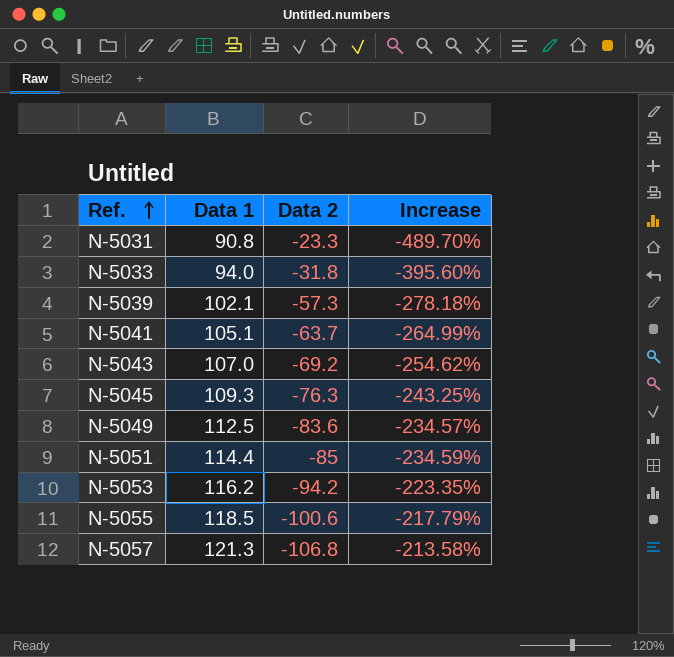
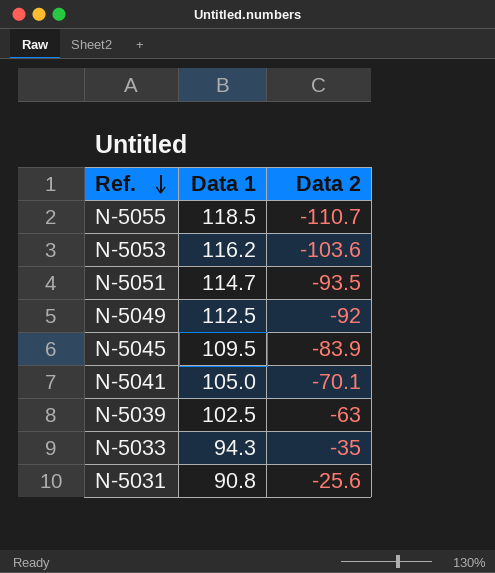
row order: Ref. ascending -> Ref. descending
column Increase | formula: ([Data 1] - [Data 2]) / [Data 2] -> none
row N-5043: 107.0 | -69.2 | -254.62% -> none
row N-5057: 121.3 | -106.8 | -213.58% -> none
N-5055 | Data 2: -100.6 -> -110.7
N-5053 | Data 2: -94.2 -> -103.6
N-5051 | Data 1: 114.4 -> 114.7
N-5051 | Data 2: -85 -> -93.5
N-5049 | Data 2: -83.6 -> -92
N-5045 | Data 1: 109.3 -> 109.5
N-5045 | Data 2: -76.3 -> -83.9
N-5041 | Data 1: 105.1 -> 105.0
N-5041 | Data 2: -63.7 -> -70.1
N-5039 | Data 1: 102.1 -> 102.5
N-5039 | Data 2: -57.3 -> -63
N-5033 | Data 1: 94.0 -> 94.3
N-5033 | Data 2: -31.8 -> -35
N-5031 | Data 2: -23.3 -> -25.6

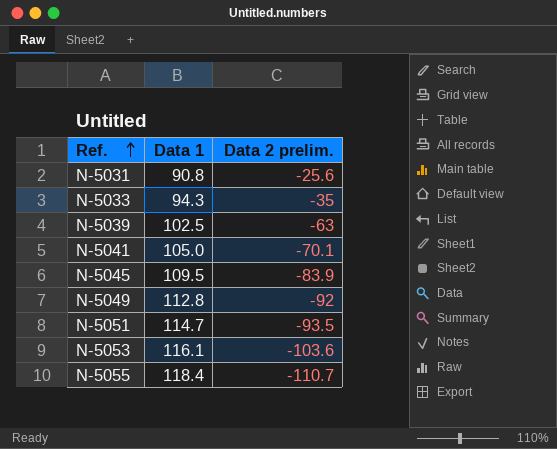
row order: Ref. descending -> Ref. ascending
column name: Data 2 -> Data 2 prelim.
N-5049 | Data 1: 112.5 -> 112.8
N-5053 | Data 1: 116.2 -> 116.1
N-5055 | Data 1: 118.5 -> 118.4

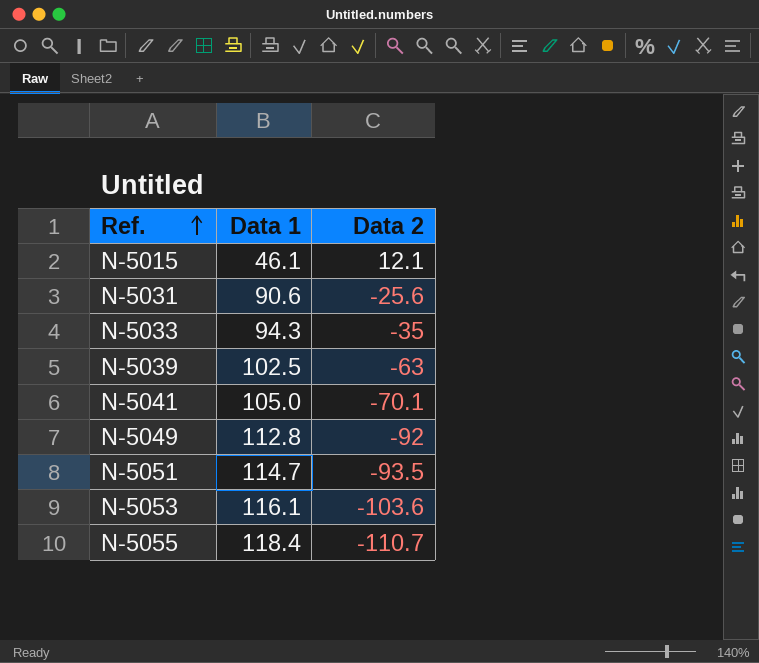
column name: Data 2 prelim. -> Data 2
row N-5045: 109.5 | -83.9 -> none
row N-5015: none -> 46.1 | 12.1
N-5031 | Data 1: 90.8 -> 90.6

